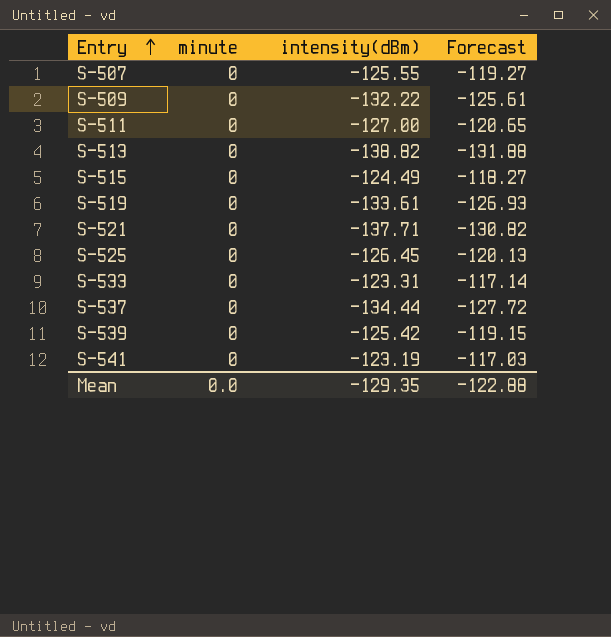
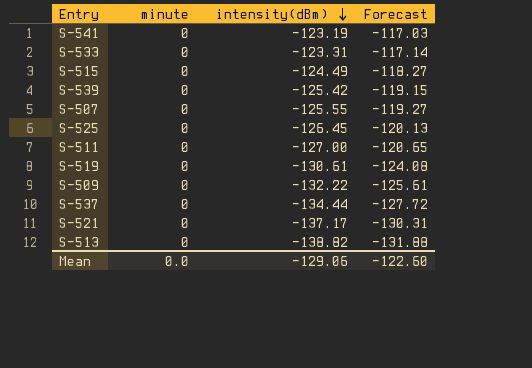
row order: Entry ascending -> intensity(dBm) descending
S-519 | intensity(dBm): -133.61 -> -130.61
S-519 | Forecast: -126.93 -> -124.08
S-521 | intensity(dBm): -137.71 -> -137.17
S-521 | Forecast: -130.82 -> -130.31
Mean | intensity(dBm): -129.35 -> -129.06
Mean | Forecast: -122.88 -> -122.60

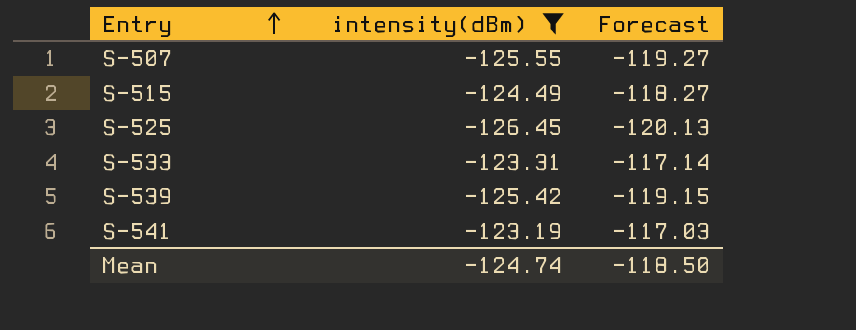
filter: none -> intensity(dBm) >= -126.45
row order: intensity(dBm) descending -> Entry ascending
column minute | position: 2 -> none
Mean | intensity(dBm): -129.06 -> -124.74
Mean | Forecast: -122.60 -> -118.50

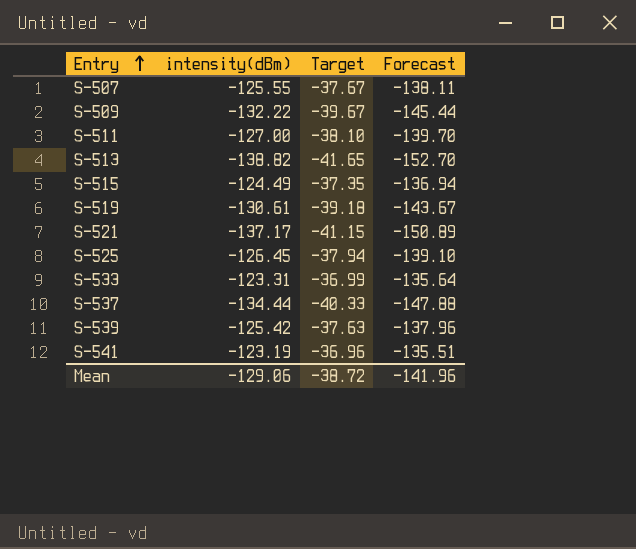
filter: intensity(dBm) >= -126.45 -> none
column Target | formula: none -> [intensity(dBm)] * 0.3
column Forecast | formula: [intensity(dBm)] * 0.95 -> [intensity(dBm)] * 1.1
Mean | intensity(dBm): -124.74 -> -129.06
Mean | Forecast: -118.50 -> -141.96

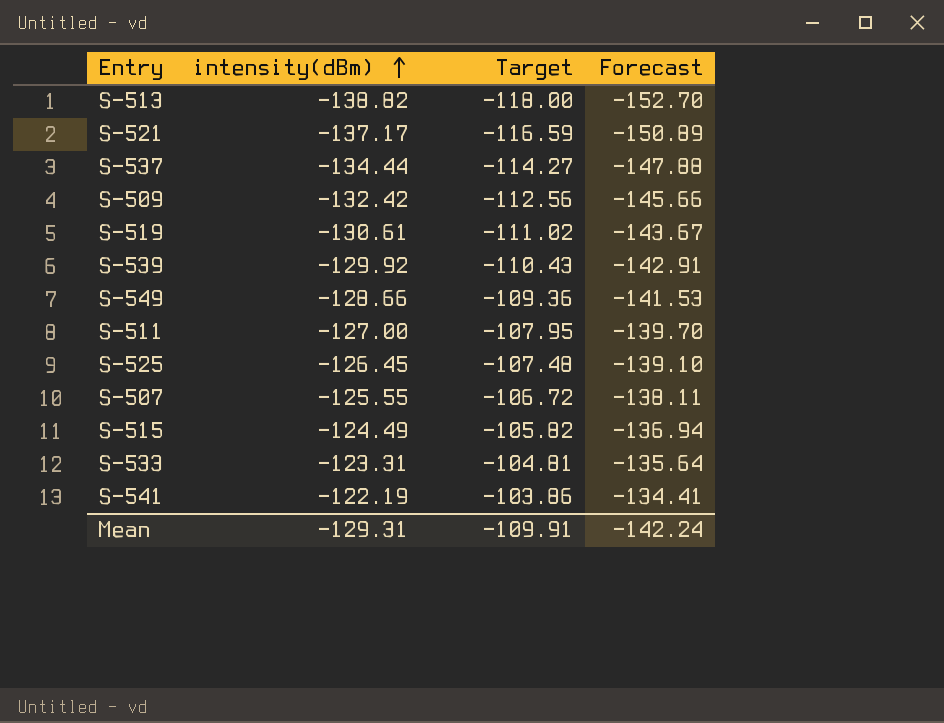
row order: Entry ascending -> intensity(dBm) ascending
column Target | formula: [intensity(dBm)] * 0.3 -> [intensity(dBm)] * 0.85
S-509 | intensity(dBm): -132.22 -> -132.42
S-509 | Forecast: -145.44 -> -145.66
S-539 | intensity(dBm): -125.42 -> -129.92
S-539 | Forecast: -137.96 -> -142.91
row S-549: none -> -128.66 | -109.36 | -141.53
S-541 | intensity(dBm): -123.19 -> -122.19
S-541 | Forecast: -135.51 -> -134.41
Mean | intensity(dBm): -129.06 -> -129.31
Mean | Target: -38.72 -> -109.91
Mean | Forecast: -141.96 -> -142.24

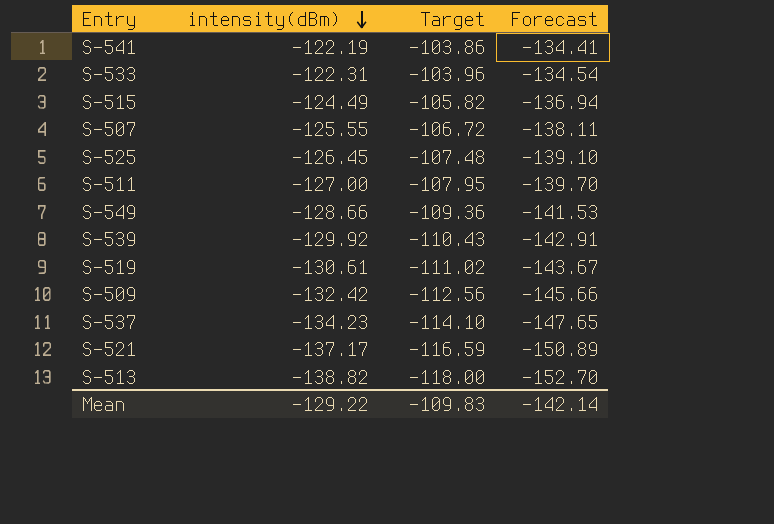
row order: intensity(dBm) ascending -> intensity(dBm) descending
S-533 | intensity(dBm): -123.31 -> -122.31
S-533 | Target: -104.81 -> -103.96
S-533 | Forecast: -135.64 -> -134.54
S-537 | intensity(dBm): -134.44 -> -134.23
S-537 | Target: -114.27 -> -114.10
S-537 | Forecast: -147.88 -> -147.65
Mean | intensity(dBm): -129.31 -> -129.22
Mean | Target: -109.91 -> -109.83
Mean | Forecast: -142.24 -> -142.14

